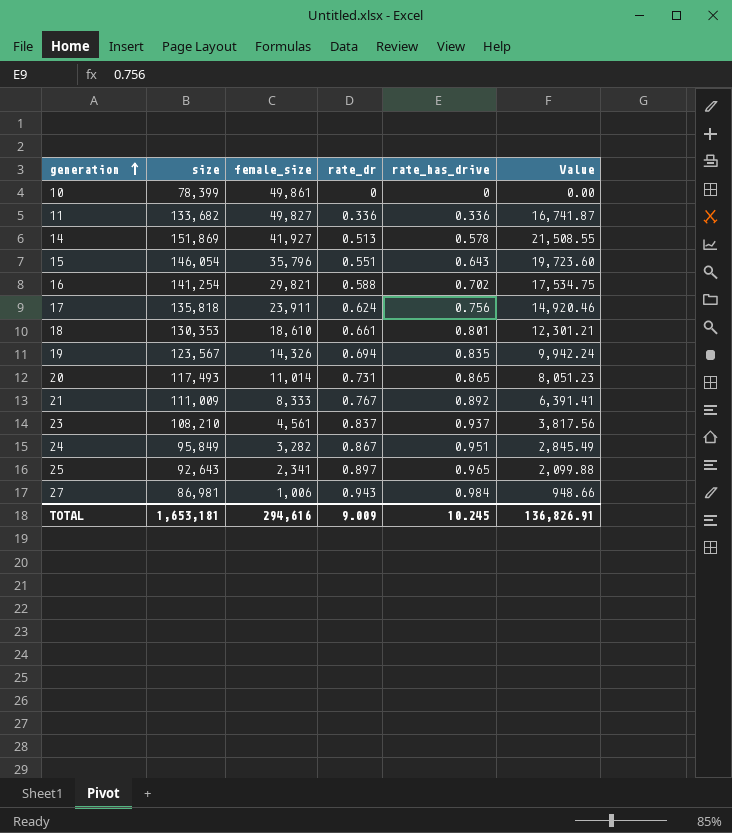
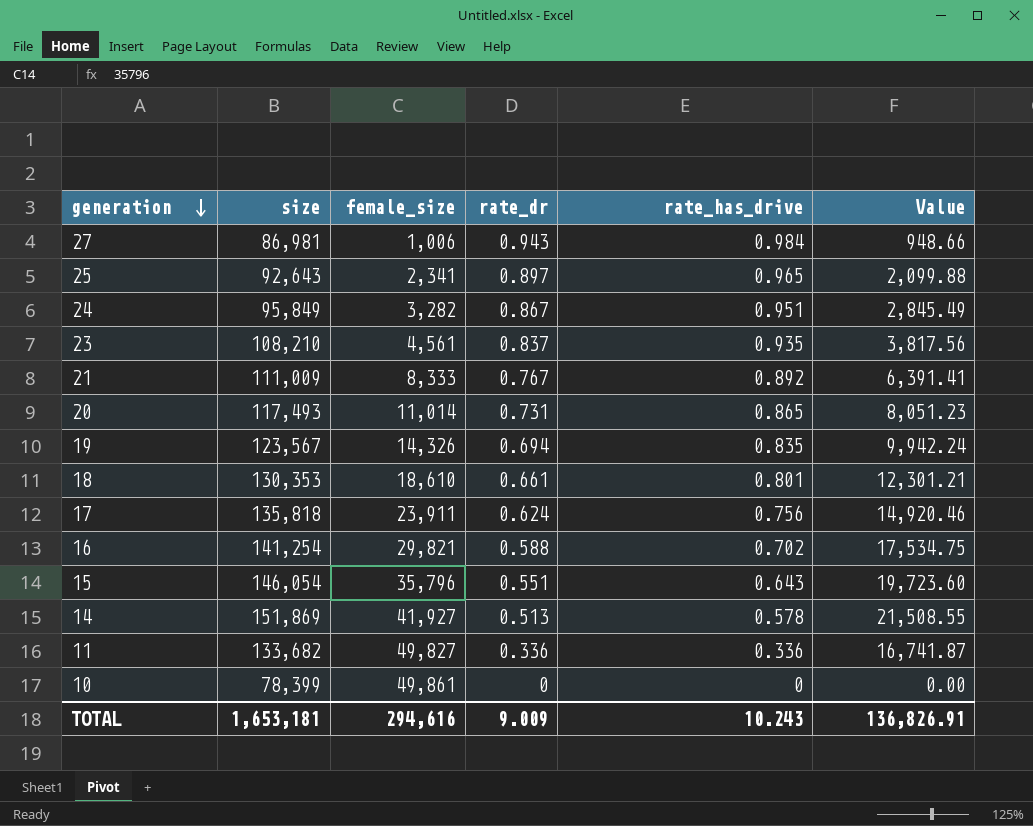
row order: generation ascending -> generation descending
23 | rate_has_drive: 0.937 -> 0.935
TOTAL | rate_has_drive: 10.245 -> 10.243

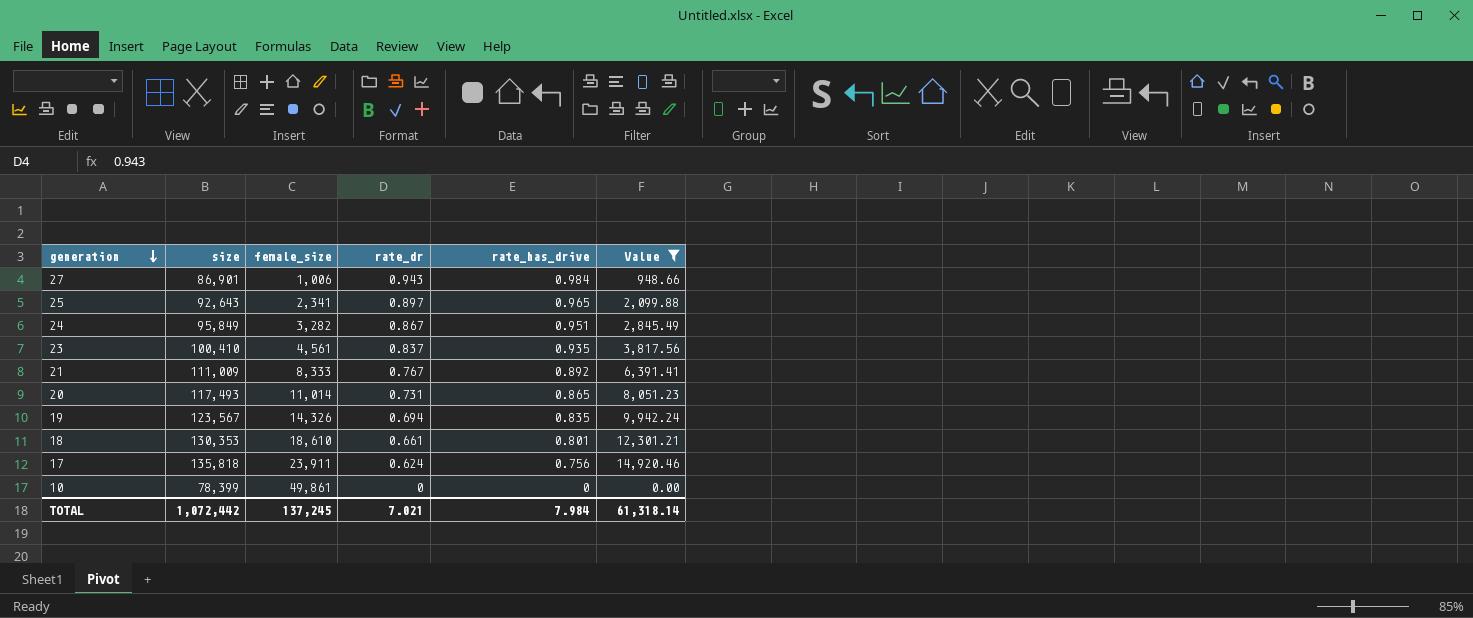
filter: none -> Value <= 14,920.46
27 | size: 86,981 -> 86,901
23 | size: 108,210 -> 100,410
TOTAL | size: 1,653,181 -> 1,072,442
TOTAL | female_size: 294,616 -> 137,245
TOTAL | rate_dr: 9.009 -> 7.021
TOTAL | rate_has_drive: 10.243 -> 7.984
TOTAL | Value: 136,826.91 -> 61,318.14

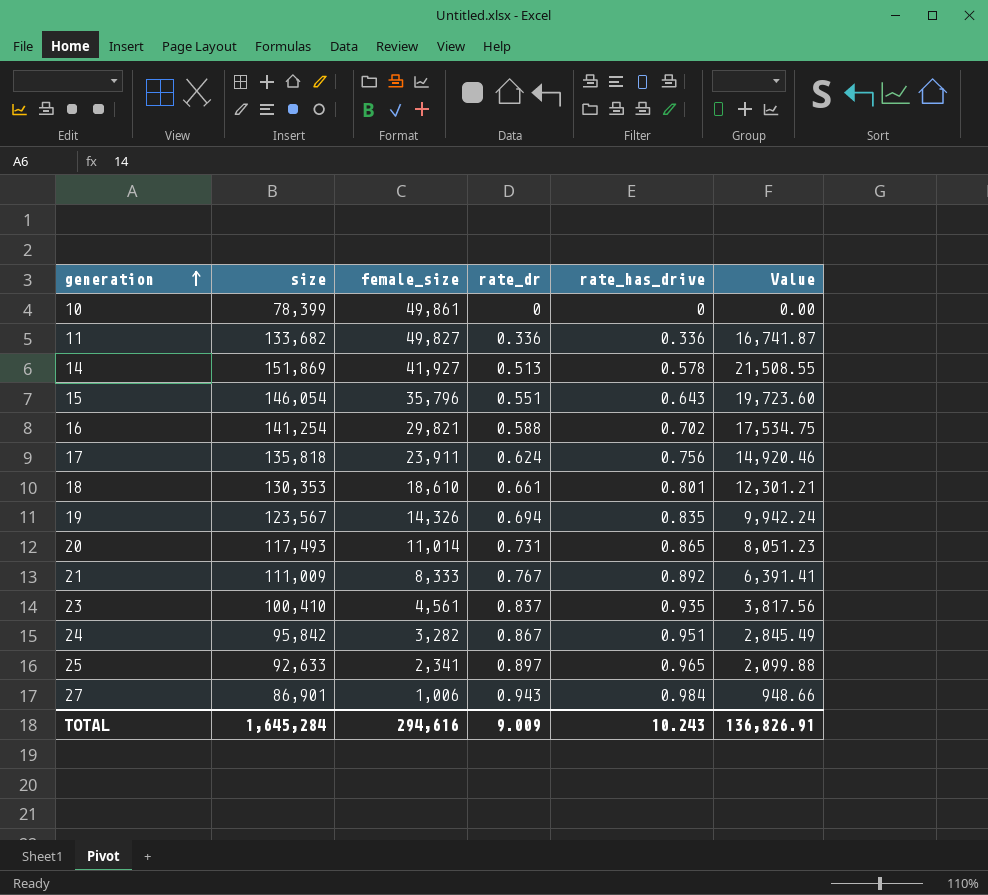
filter: Value <= 14,920.46 -> none
row order: generation descending -> generation ascending
24 | size: 95,849 -> 95,842
25 | size: 92,643 -> 92,633
TOTAL | size: 1,072,442 -> 1,645,284
TOTAL | female_size: 137,245 -> 294,616
TOTAL | rate_dr: 7.021 -> 9.009
TOTAL | rate_has_drive: 7.984 -> 10.243
TOTAL | Value: 61,318.14 -> 136,826.91

